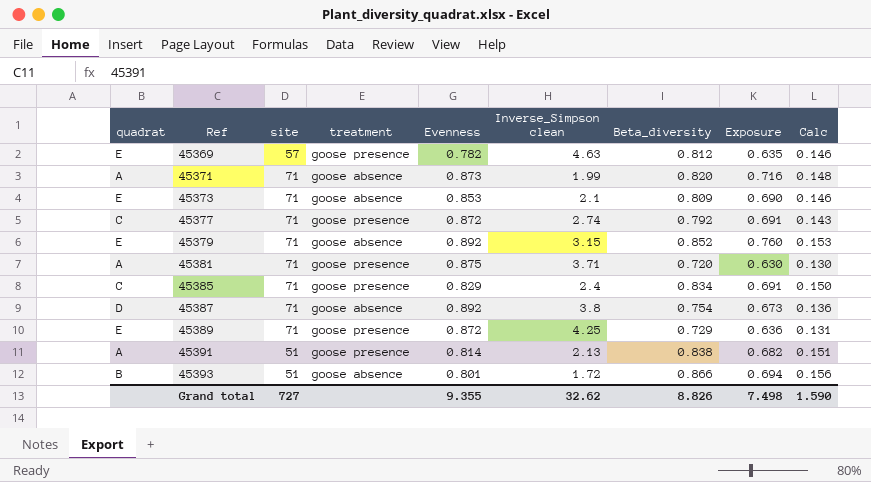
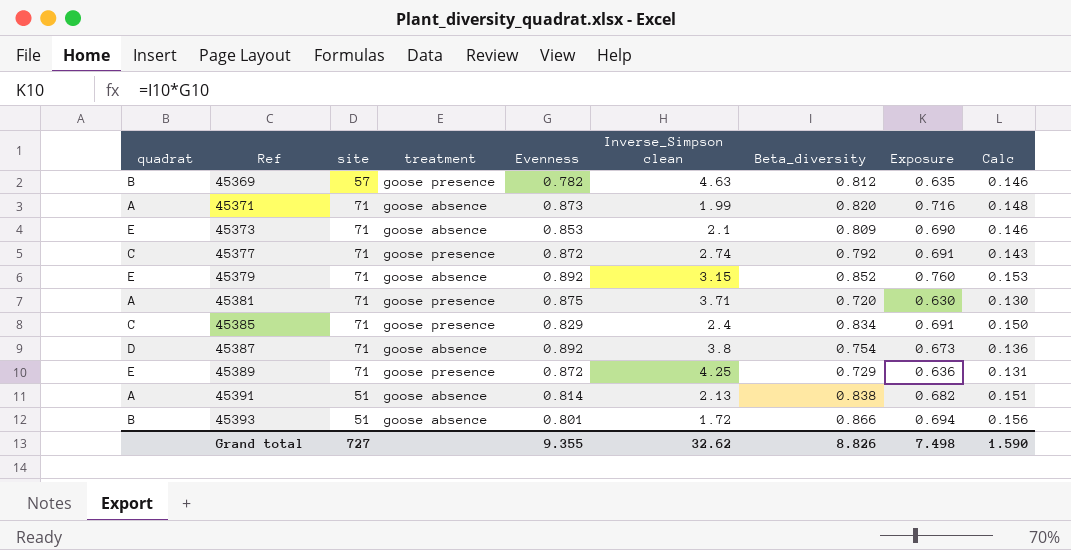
45369 | quadrat: E -> B
45391 | treatment: goose presence -> goose absence

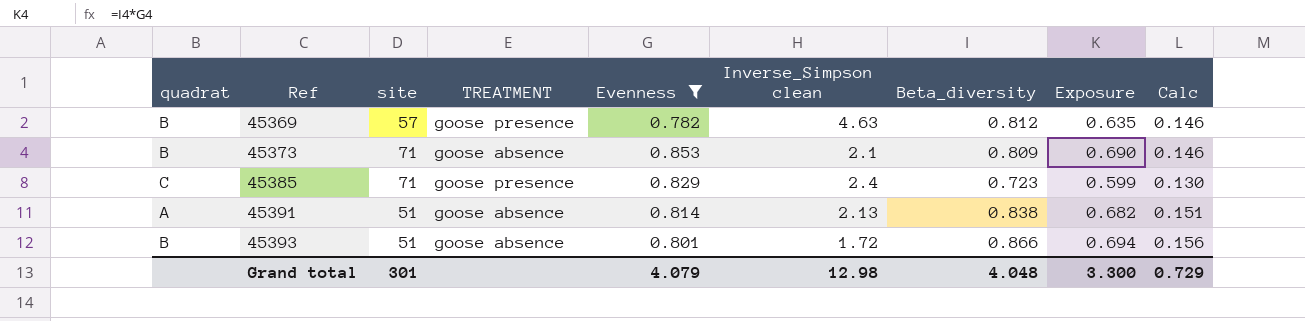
filter: none -> Evenness <= 0.853
column name: treatment -> TREATMENT
45373 | quadrat: E -> B
45385 | Beta_diversity: 0.834 -> 0.723
45385 | Exposure: 0.691 -> 0.599
45385 | Calc: 0.150 -> 0.130
Grand total | site: 727 -> 301
Grand total | Evenness: 9.355 -> 4.079
Grand total | Inverse_Simpson clean: 32.62 -> 12.98
Grand total | Beta_diversity: 8.826 -> 4.048
Grand total | Exposure: 7.498 -> 3.300
Grand total | Calc: 1.590 -> 0.729

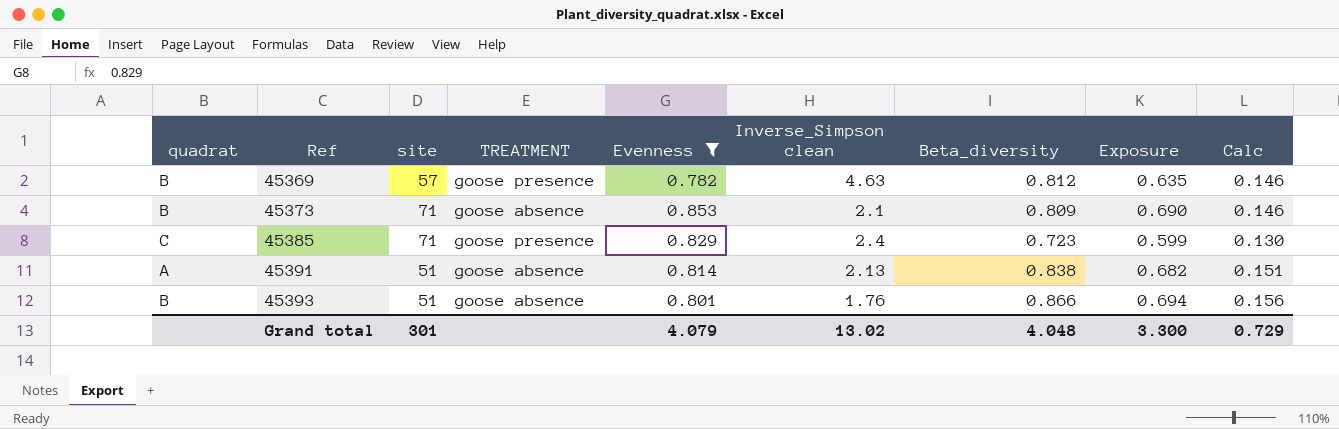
45393 | Inverse_Simpson clean: 1.72 -> 1.76
Grand total | Inverse_Simpson clean: 12.98 -> 13.02

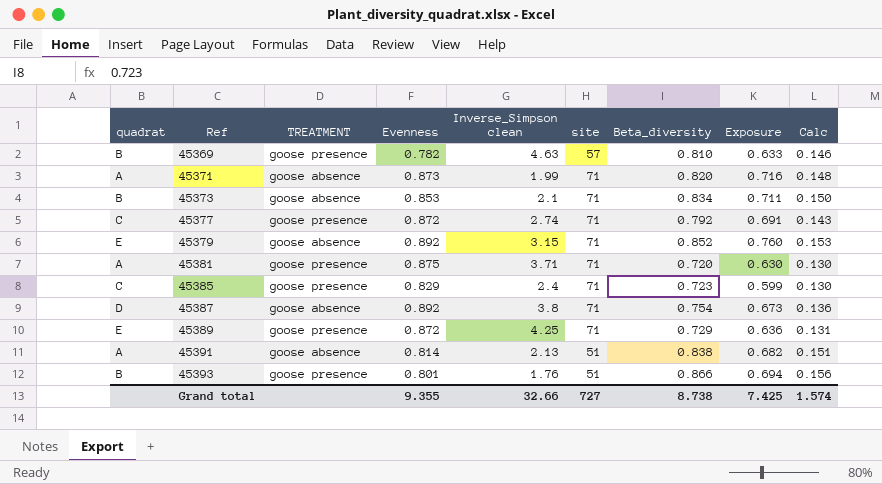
filter: Evenness <= 0.853 -> none
column site | position: 3 -> 6
45369 | Beta_diversity: 0.812 -> 0.810
45369 | Exposure: 0.635 -> 0.633
45373 | Beta_diversity: 0.809 -> 0.834
45373 | Exposure: 0.690 -> 0.711
45373 | Calc: 0.146 -> 0.150
45393 | TREATMENT: goose absence -> goose presence
Grand total | Evenness: 4.079 -> 9.355
Grand total | Inverse_Simpson clean: 13.02 -> 32.66
Grand total | site: 301 -> 727
Grand total | Beta_diversity: 4.048 -> 8.738
Grand total | Exposure: 3.300 -> 7.425
Grand total | Calc: 0.729 -> 1.574

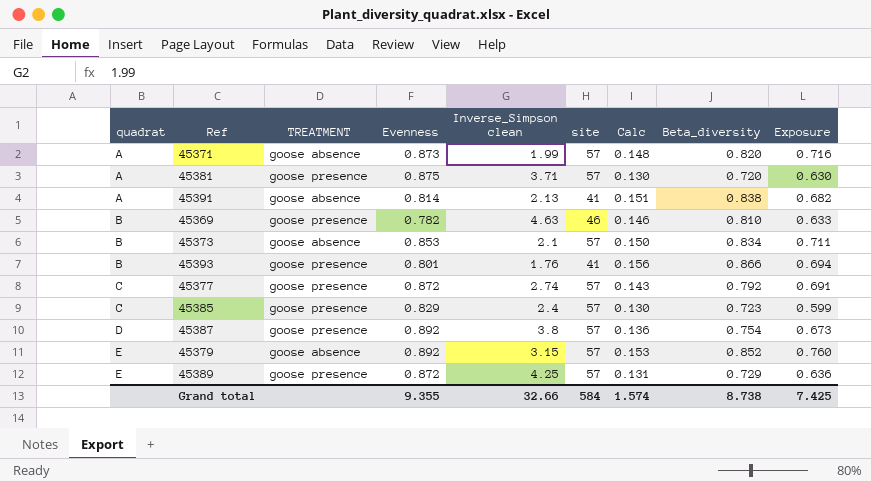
row order: Ref ascending -> quadrat ascending
column Calc | position: 9 -> 7
45371 | site: 71 -> 57
45381 | site: 71 -> 57
45391 | site: 51 -> 41
45369 | site: 57 -> 46
45373 | site: 71 -> 57
45393 | site: 51 -> 41
45377 | site: 71 -> 57
45385 | site: 71 -> 57
45387 | TREATMENT: goose absence -> goose presence
45387 | site: 71 -> 57
45379 | site: 71 -> 57
45389 | site: 71 -> 57
Grand total | site: 727 -> 584

